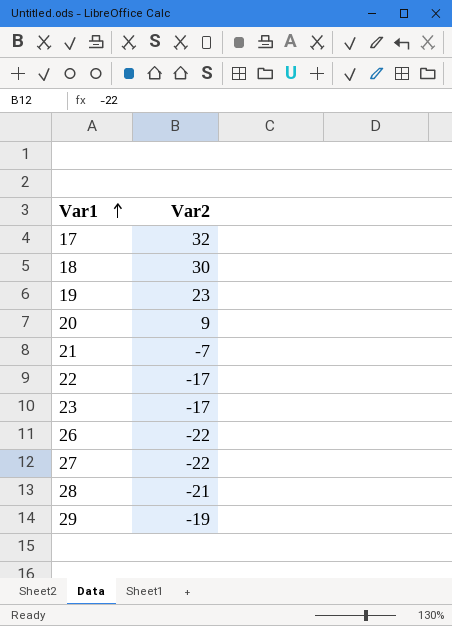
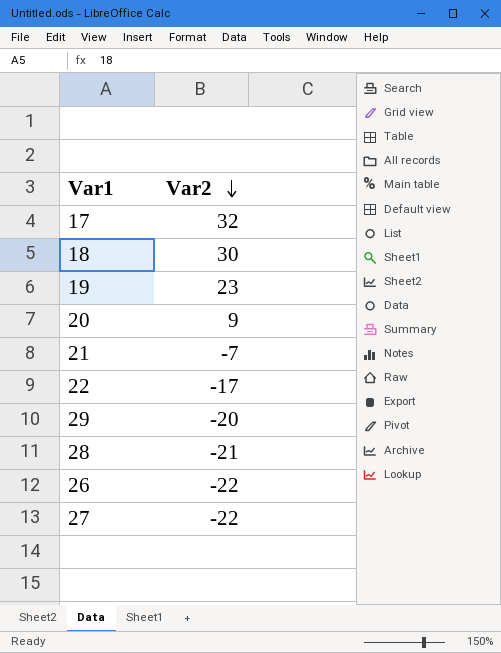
row order: Var1 ascending -> Var2 descending
row 23: -17 -> none
29 | Var2: -19 -> -20

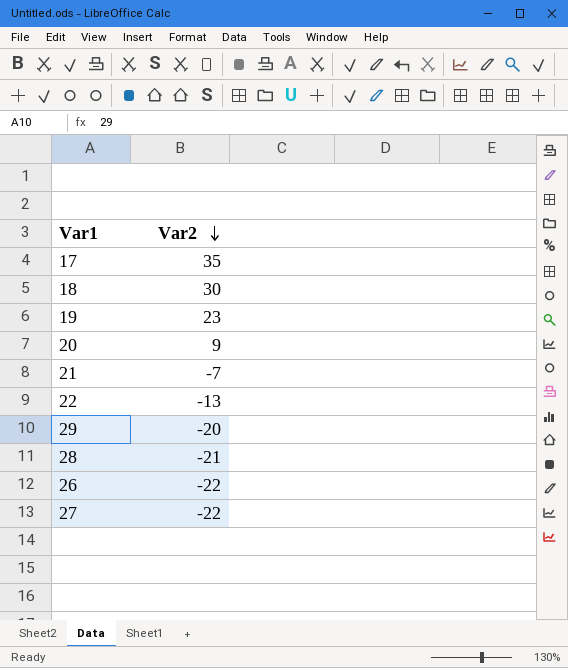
17 | Var2: 32 -> 35
22 | Var2: -17 -> -13

